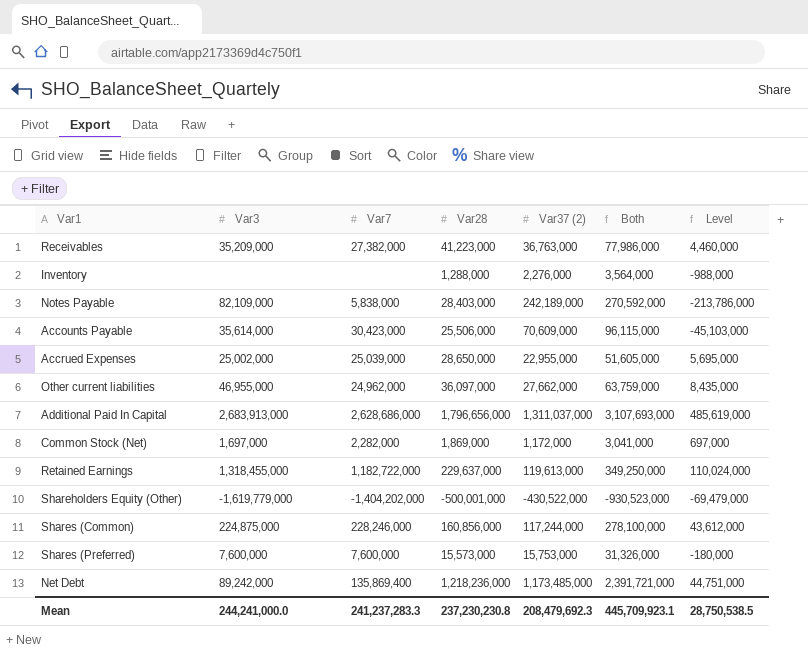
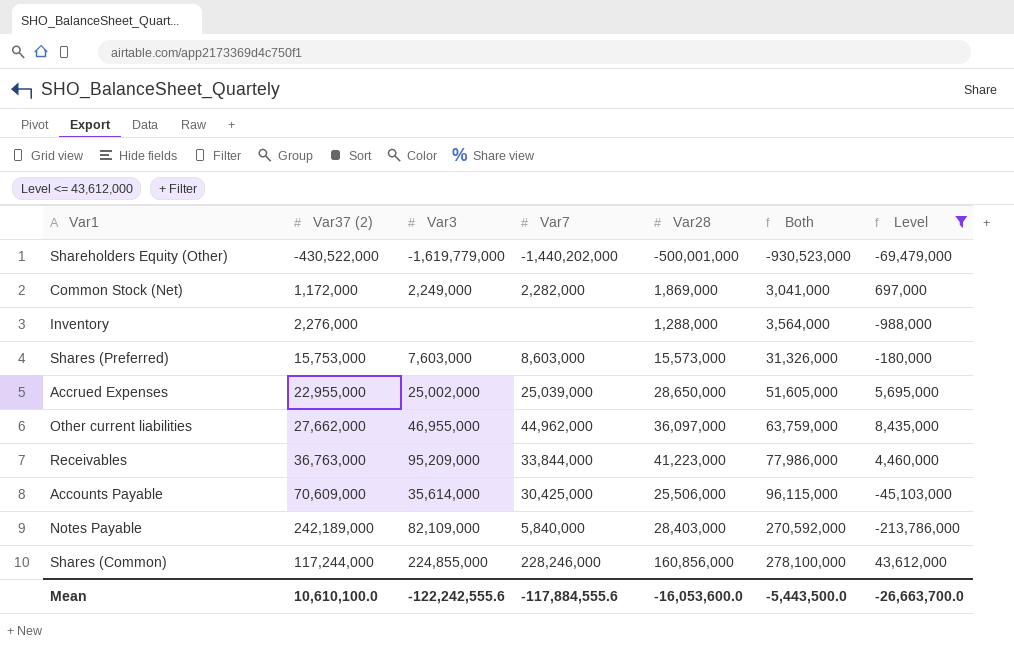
filter: none -> Level <= 43,612,000
row order: none -> Both ascending
column Var37 (2) | position: 5 -> 2
Shareholders Equity (Other) | Var7: -1,404,202,000 -> -1,440,202,000
Common Stock (Net) | Var3: 1,697,000 -> 2,249,000
Shares (Preferred) | Var3: 7,600,000 -> 7,603,000
Shares (Preferred) | Var7: 7,600,000 -> 8,603,000
Other current liabilities | Var7: 24,962,000 -> 44,962,000
Receivables | Var3: 35,209,000 -> 95,209,000
Receivables | Var7: 27,382,000 -> 33,844,000
Accounts Payable | Var7: 30,423,000 -> 30,425,000
Notes Payable | Var7: 5,838,000 -> 5,840,000
Shares (Common) | Var3: 224,875,000 -> 224,855,000
Mean | Var37 (2): 208,479,692.3 -> 10,610,100.0
Mean | Var3: 244,241,000.0 -> -122,242,555.6
Mean | Var7: 241,237,283.3 -> -117,884,555.6
Mean | Var28: 237,230,230.8 -> -16,053,600.0
Mean | Both: 445,709,923.1 -> -5,443,500.0
Mean | Level: 28,750,538.5 -> -26,663,700.0

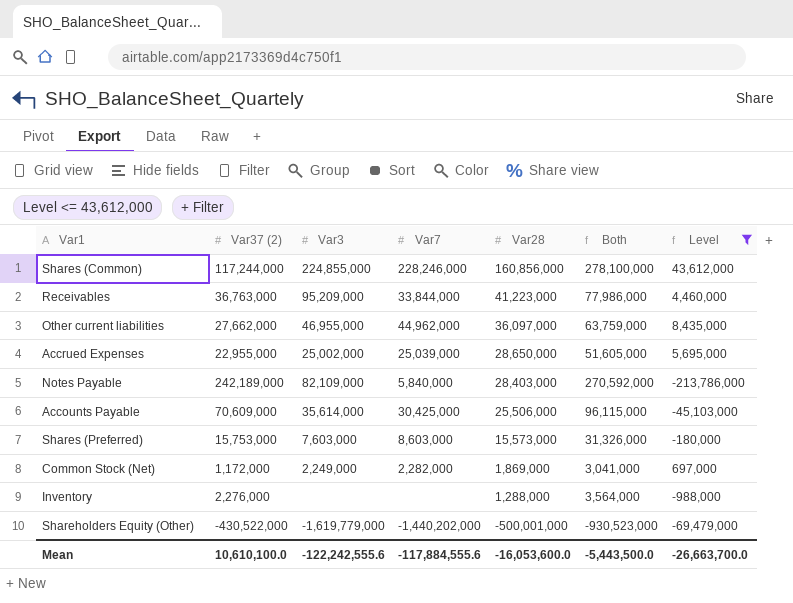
row order: Both ascending -> Var28 descending

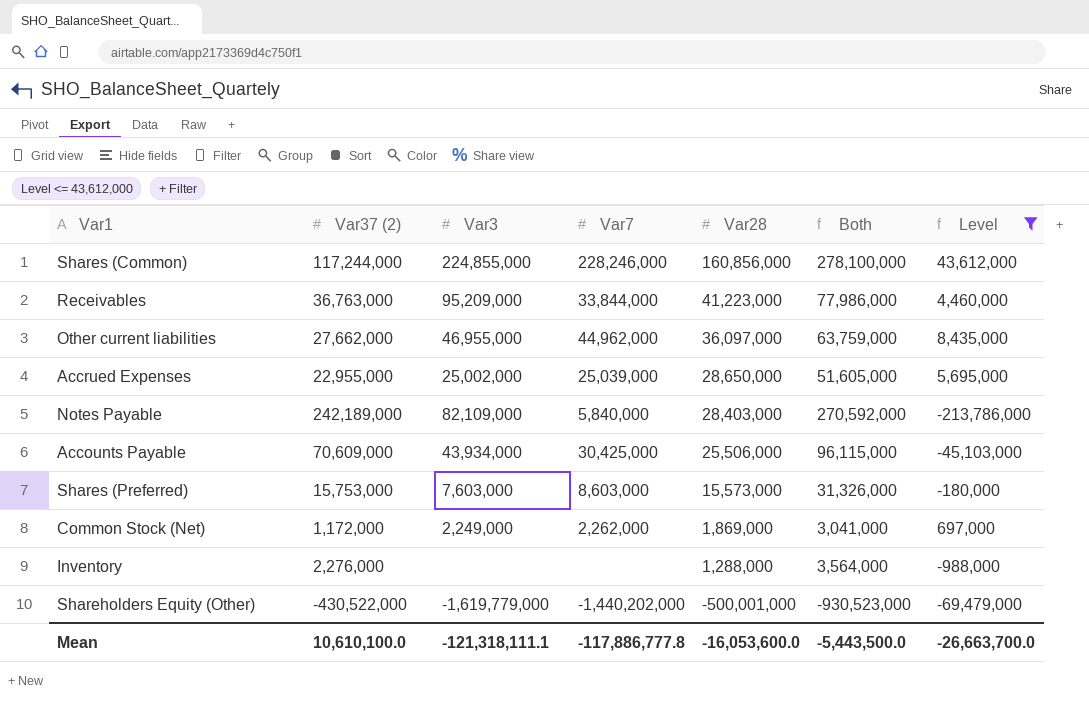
Accounts Payable | Var3: 35,614,000 -> 43,934,000
Common Stock (Net) | Var7: 2,282,000 -> 2,262,000
Mean | Var3: -122,242,555.6 -> -121,318,111.1
Mean | Var7: -117,884,555.6 -> -117,886,777.8

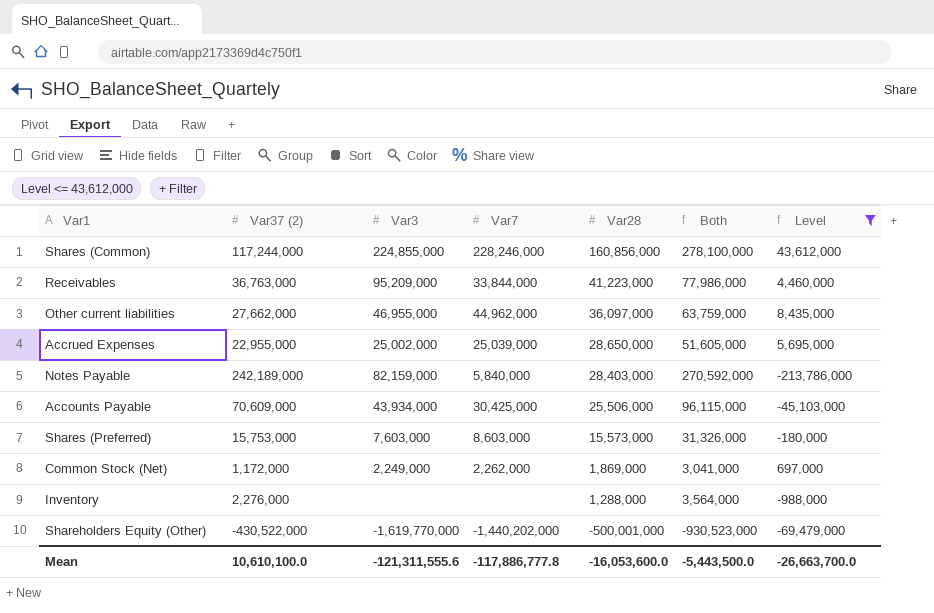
Notes Payable | Var3: 82,109,000 -> 82,159,000
Shareholders Equity (Other) | Var3: -1,619,779,000 -> -1,619,770,000
Mean | Var3: -121,318,111.1 -> -121,311,555.6

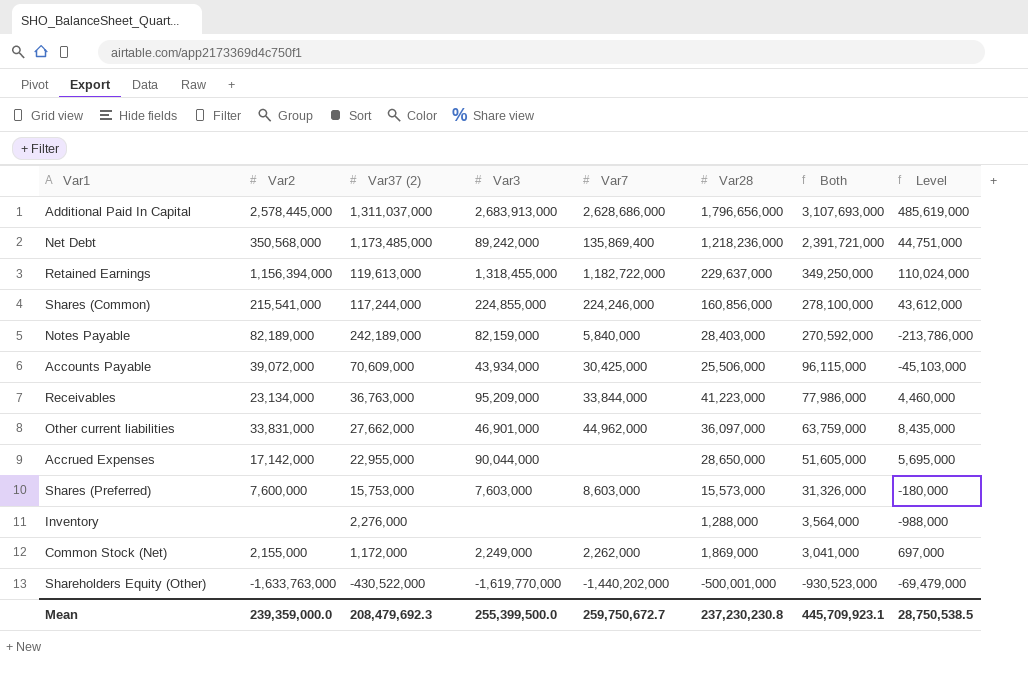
filter: Level <= 43,612,000 -> none
row order: Var28 descending -> Both descending
column Var2 | position: none -> 2
Shares (Common) | Var7: 228,246,000 -> 224,246,000
Other current liabilities | Var3: 46,955,000 -> 46,901,000
Accrued Expenses | Var3: 25,002,000 -> 90,044,000
Accrued Expenses | Var7: 25,039,000 -> none
Mean | Var37 (2): 10,610,100.0 -> 208,479,692.3
Mean | Var3: -121,311,555.6 -> 255,399,500.0
Mean | Var7: -117,886,777.8 -> 259,750,672.7
Mean | Var28: -16,053,600.0 -> 237,230,230.8
Mean | Both: -5,443,500.0 -> 445,709,923.1
Mean | Level: -26,663,700.0 -> 28,750,538.5

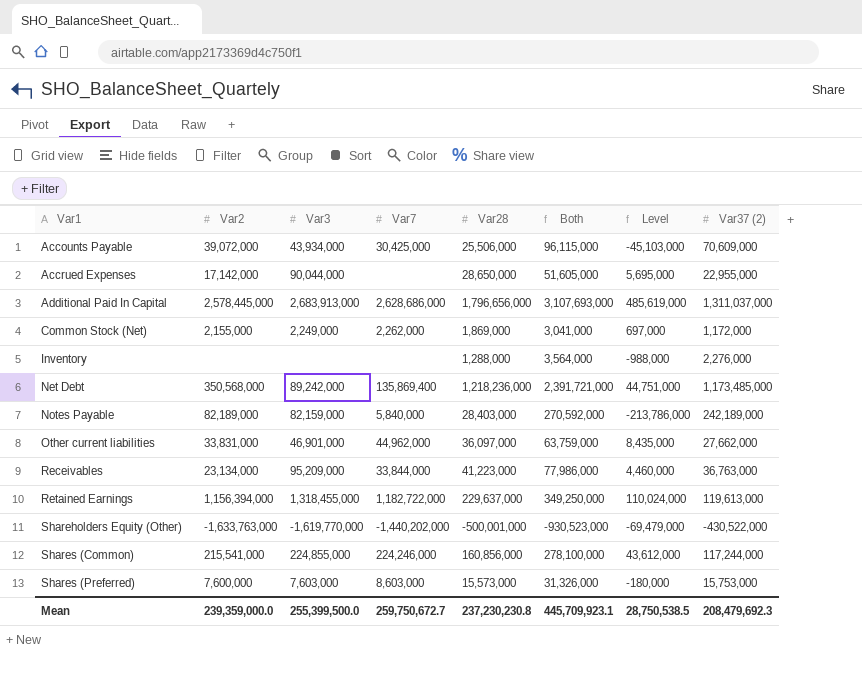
row order: Both descending -> Var1 ascending
column Var37 (2) | position: 3 -> 8

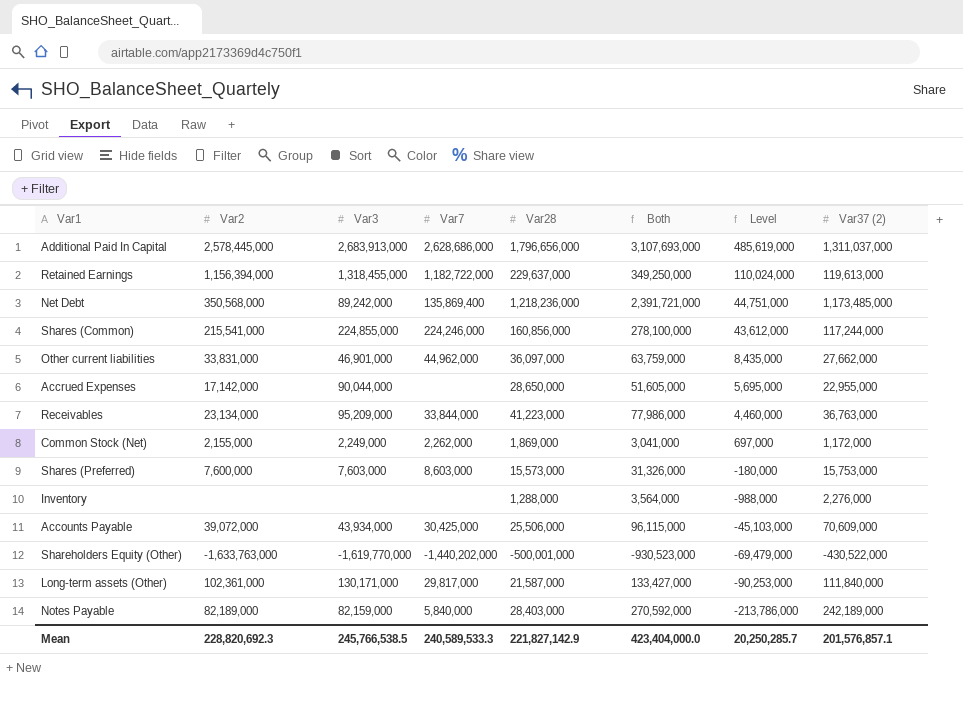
row order: Var1 ascending -> Level descending
row Long-term assets (Other): none -> 102,361,000 | 130,171,000 | 29,817,000 | 21,587,000 | 133,427,000 | -90,253,000 | 111,840,000
Mean | Var2: 239,359,000.0 -> 228,820,692.3
Mean | Var3: 255,399,500.0 -> 245,766,538.5
Mean | Var7: 259,750,672.7 -> 240,589,533.3
Mean | Var28: 237,230,230.8 -> 221,827,142.9
Mean | Both: 445,709,923.1 -> 423,404,000.0
Mean | Level: 28,750,538.5 -> 20,250,285.7
Mean | Var37 (2): 208,479,692.3 -> 201,576,857.1

